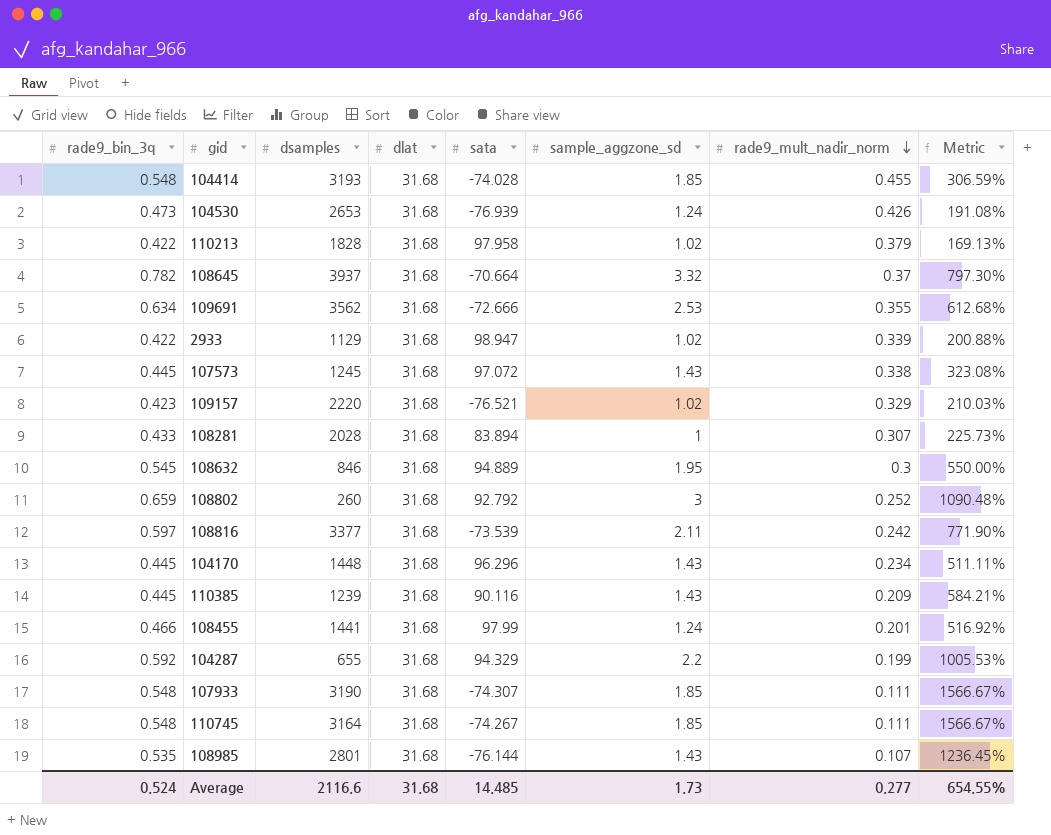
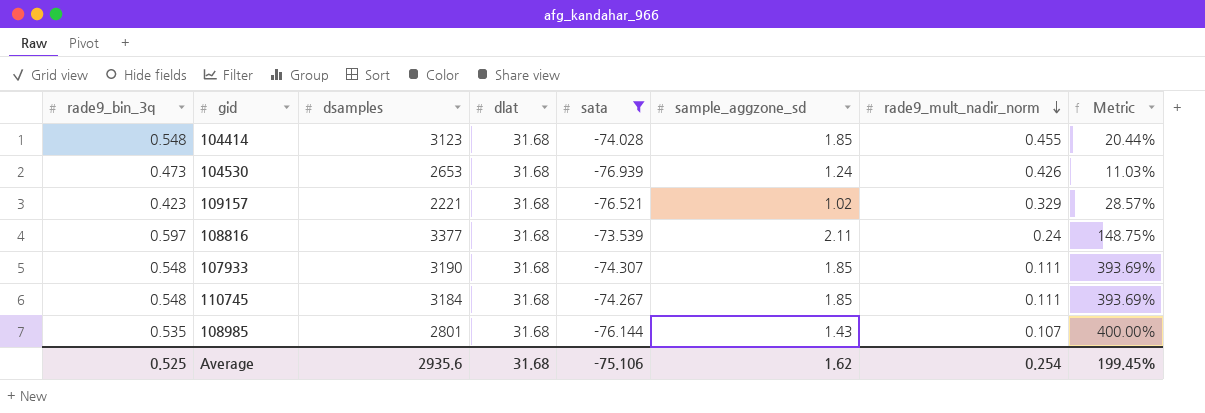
filter: none -> sata <= -73.539
column Metric | formula: ([sample_aggzone_sd] - [rade9_mult_nadir_norm]) / [rade9_mult_nadir_norm] -> ([rade9_bin_3q] - [rade9_mult_nadir_norm]) / [rade9_mult_nadir_norm]
104414 | dsamples: 3193 -> 3123
109157 | dsamples: 2220 -> 2221
108816 | rade9_mult_nadir_norm: 0.242 -> 0.24
110745 | dsamples: 3164 -> 3184
Average | rade9_bin_3q: 0.524 -> 0.525
Average | dsamples: 2116.6 -> 2935.6
Average | sata: 14.485 -> -75.106
Average | sample_aggzone_sd: 1.73 -> 1.62
Average | rade9_mult_nadir_norm: 0.277 -> 0.254
Average | Metric: 654.55% -> 199.45%

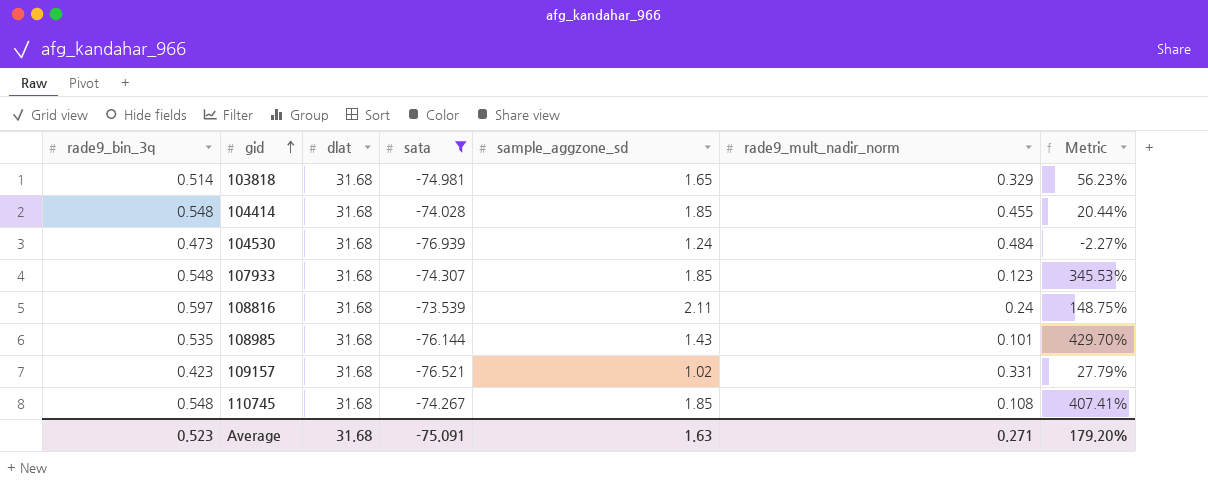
row order: rade9_mult_nadir_norm descending -> gid ascending
column dsamples | position: 3 -> none
row 103818: none -> 0.514 | 31.68 | -74.981 | 1.65 | 0.329 | 56.23%
104530 | rade9_mult_nadir_norm: 0.426 -> 0.484
104530 | Metric: 11.03% -> -2.27%
107933 | rade9_mult_nadir_norm: 0.111 -> 0.123
107933 | Metric: 393.69% -> 345.53%
108985 | rade9_mult_nadir_norm: 0.107 -> 0.101
108985 | Metric: 400.00% -> 429.70%
109157 | rade9_mult_nadir_norm: 0.329 -> 0.331
109157 | Metric: 28.57% -> 27.79%
110745 | rade9_mult_nadir_norm: 0.111 -> 0.108
110745 | Metric: 393.69% -> 407.41%
Average | rade9_bin_3q: 0.525 -> 0.523
Average | sata: -75.106 -> -75.091
Average | sample_aggzone_sd: 1.62 -> 1.63
Average | rade9_mult_nadir_norm: 0.254 -> 0.271
Average | Metric: 199.45% -> 179.20%

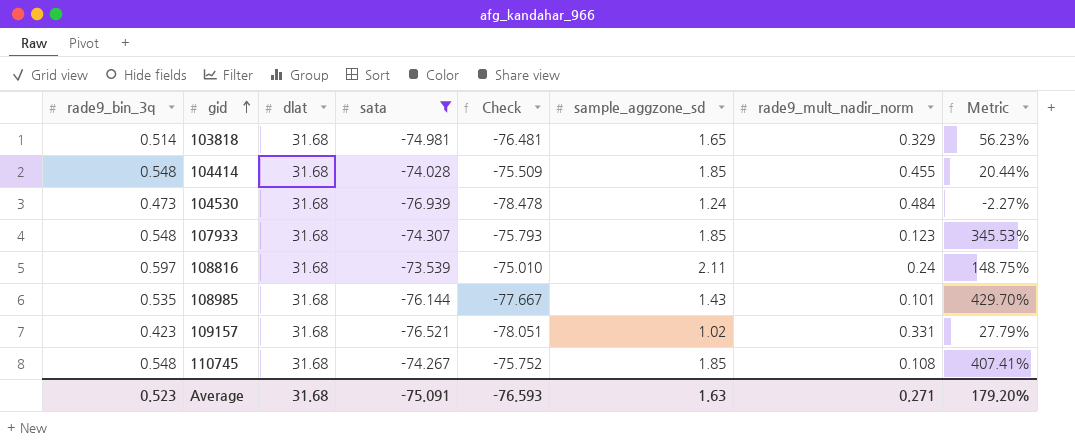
column Check | formula: none -> [sata] * 1.02

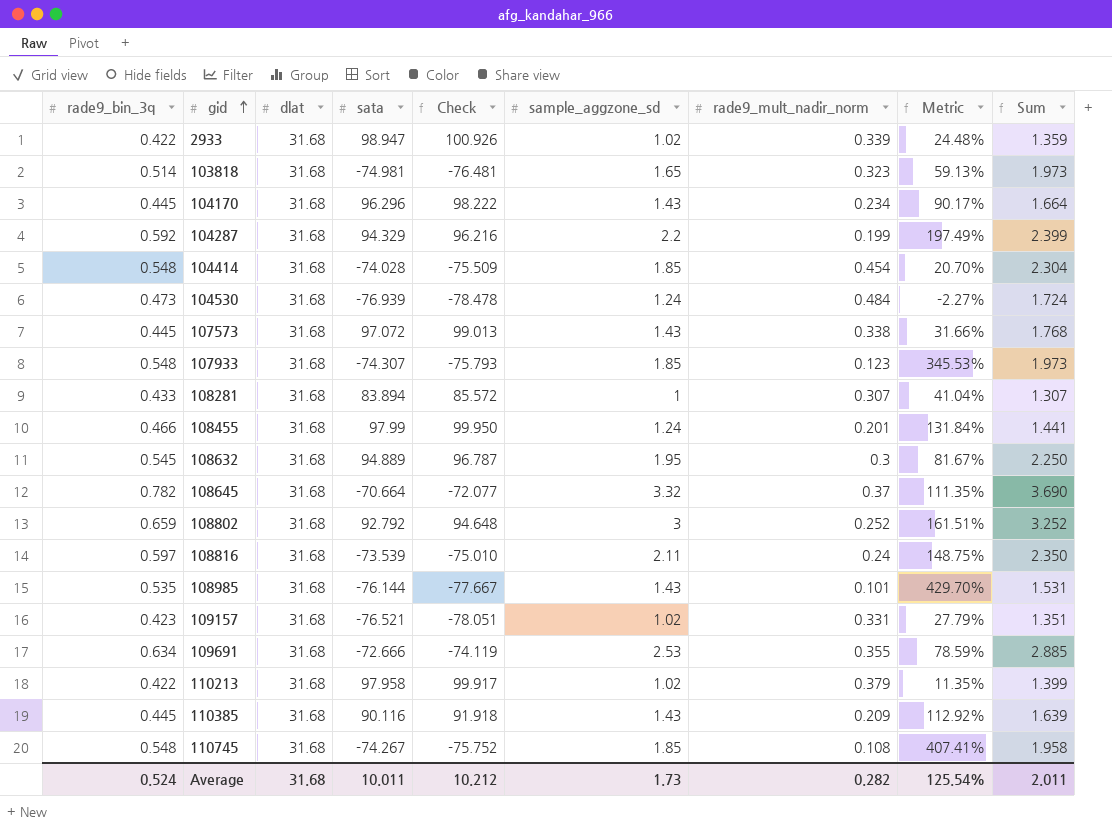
filter: sata <= -73.539 -> none
column Sum | formula: none -> [sample_aggzone_sd] + [rade9_mult_nadir_norm]
103818 | rade9_mult_nadir_norm: 0.329 -> 0.323
103818 | Metric: 56.23% -> 59.13%
104414 | rade9_mult_nadir_norm: 0.455 -> 0.454
104414 | Metric: 20.44% -> 20.70%
Average | rade9_bin_3q: 0.523 -> 0.524
Average | sata: -75.091 -> 10.011
Average | Check: -76.593 -> 10.212
Average | sample_aggzone_sd: 1.63 -> 1.73
Average | rade9_mult_nadir_norm: 0.271 -> 0.282
Average | Metric: 179.20% -> 125.54%

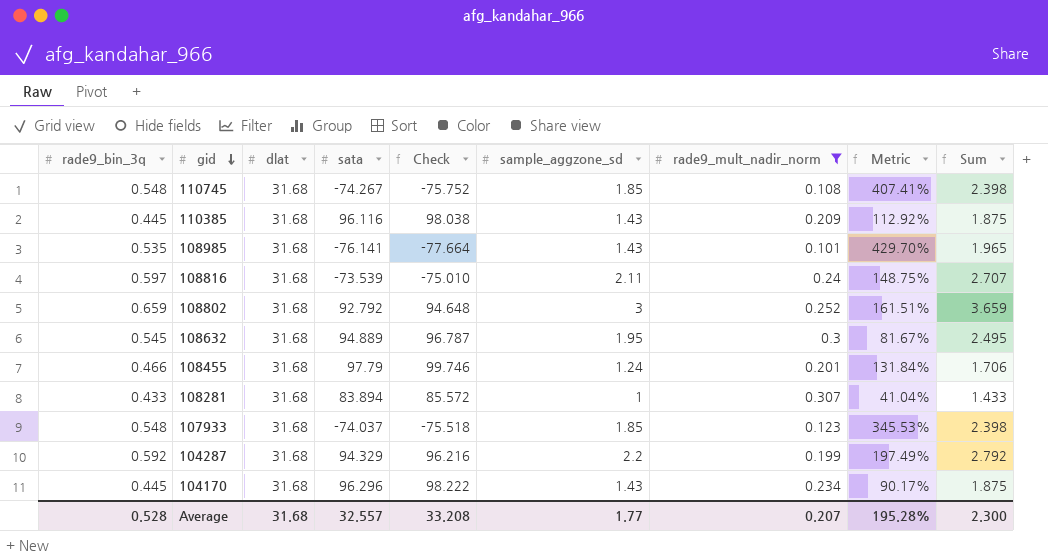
filter: none -> rade9_mult_nadir_norm <= 0.307
row order: gid ascending -> gid descending
column Sum | formula: [sample_aggzone_sd] + [rade9_mult_nadir_norm] -> [rade9_bin_3q] + [sample_aggzone_sd]
110385 | sata: 90.116 -> 96.116
110385 | Check: 91.918 -> 98.038
108985 | sata: -76.144 -> -76.141
108985 | Check: -77.667 -> -77.664
108455 | sata: 97.99 -> 97.79
108455 | Check: 99.950 -> 99.746
107933 | sata: -74.307 -> -74.037
107933 | Check: -75.793 -> -75.518
Average | rade9_bin_3q: 0.524 -> 0.528
Average | sata: 10.011 -> 32.557
Average | Check: 10.212 -> 33.208
Average | sample_aggzone_sd: 1.73 -> 1.77
Average | rade9_mult_nadir_norm: 0.282 -> 0.207
Average | Metric: 125.54% -> 195.28%
Average | Sum: 2.011 -> 2.300

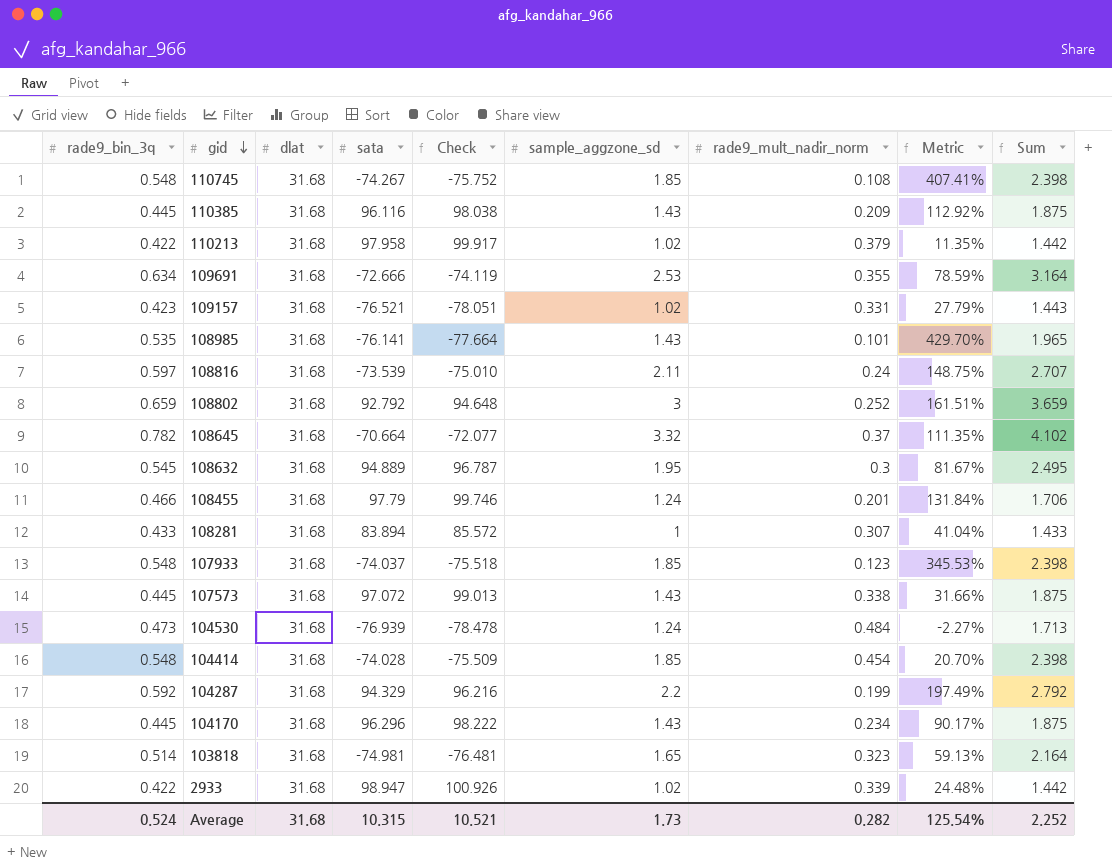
filter: rade9_mult_nadir_norm <= 0.307 -> none
Average | rade9_bin_3q: 0.528 -> 0.524
Average | sata: 32.557 -> 10.315
Average | Check: 33.208 -> 10.521
Average | sample_aggzone_sd: 1.77 -> 1.73
Average | rade9_mult_nadir_norm: 0.207 -> 0.282
Average | Metric: 195.28% -> 125.54%
Average | Sum: 2.300 -> 2.252

